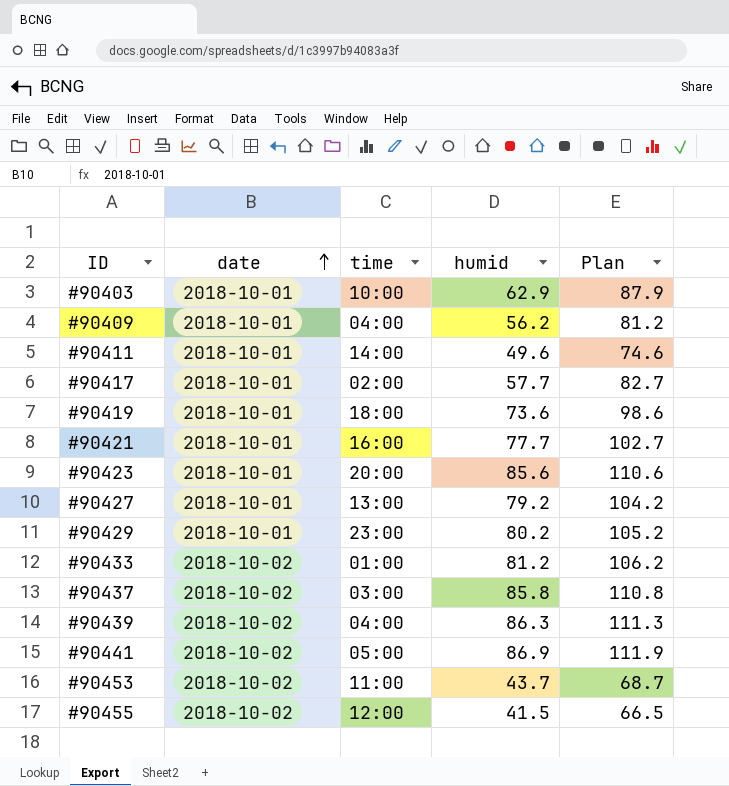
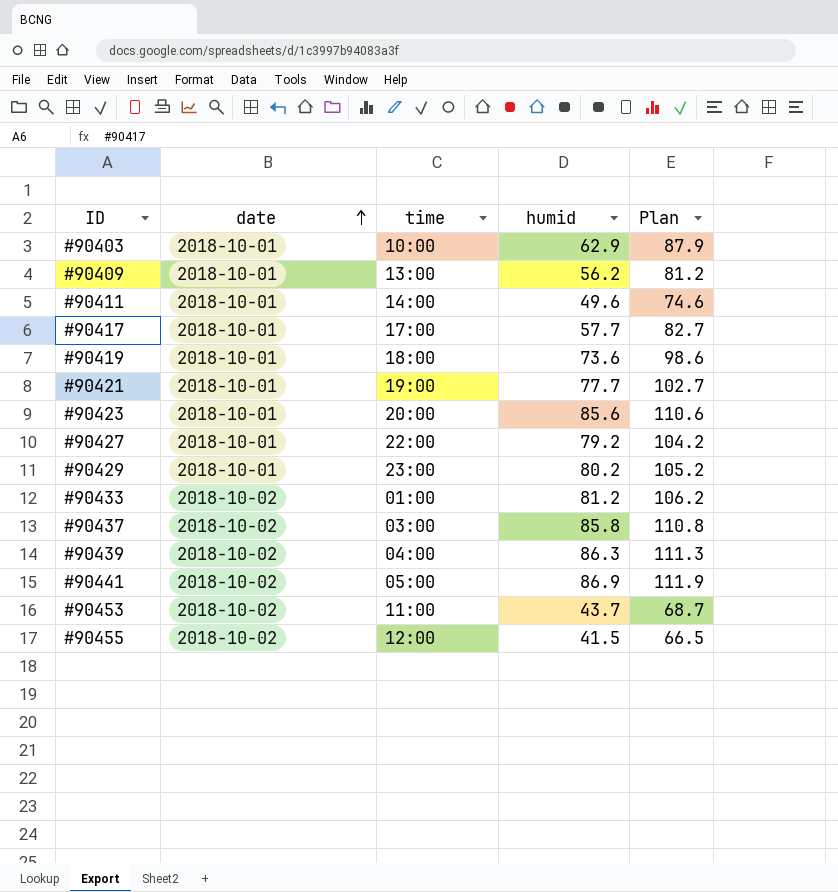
#90409 | time: 04:00 -> 13:00
#90417 | time: 02:00 -> 17:00
#90421 | time: 16:00 -> 19:00
#90427 | time: 13:00 -> 22:00

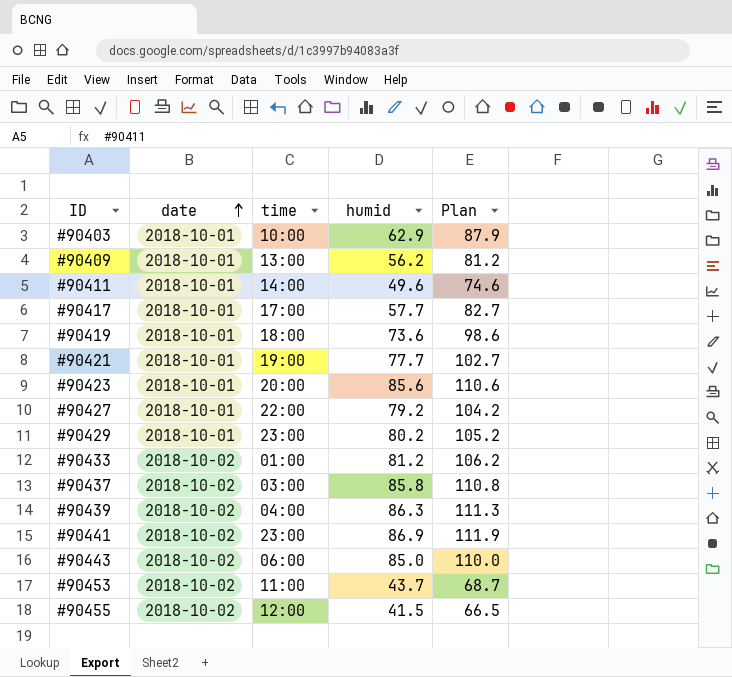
#90441 | time: 05:00 -> 23:00
row #90443: none -> 2018-10-02 | 06:00 | 85.0 | 110.0

